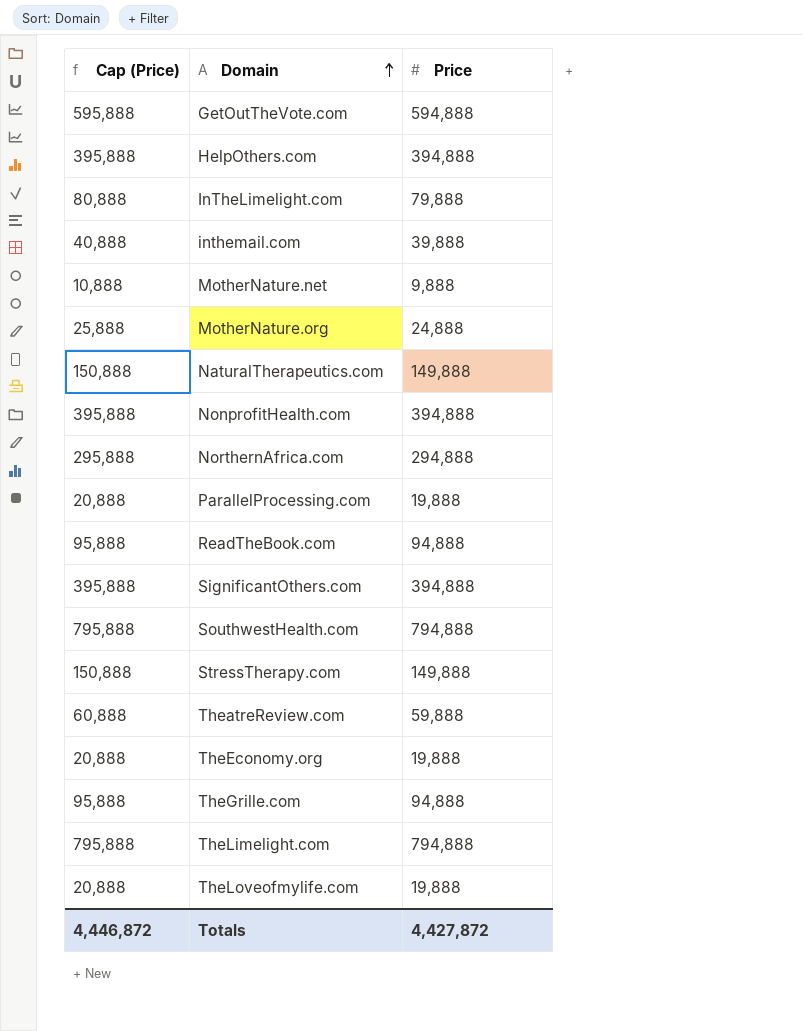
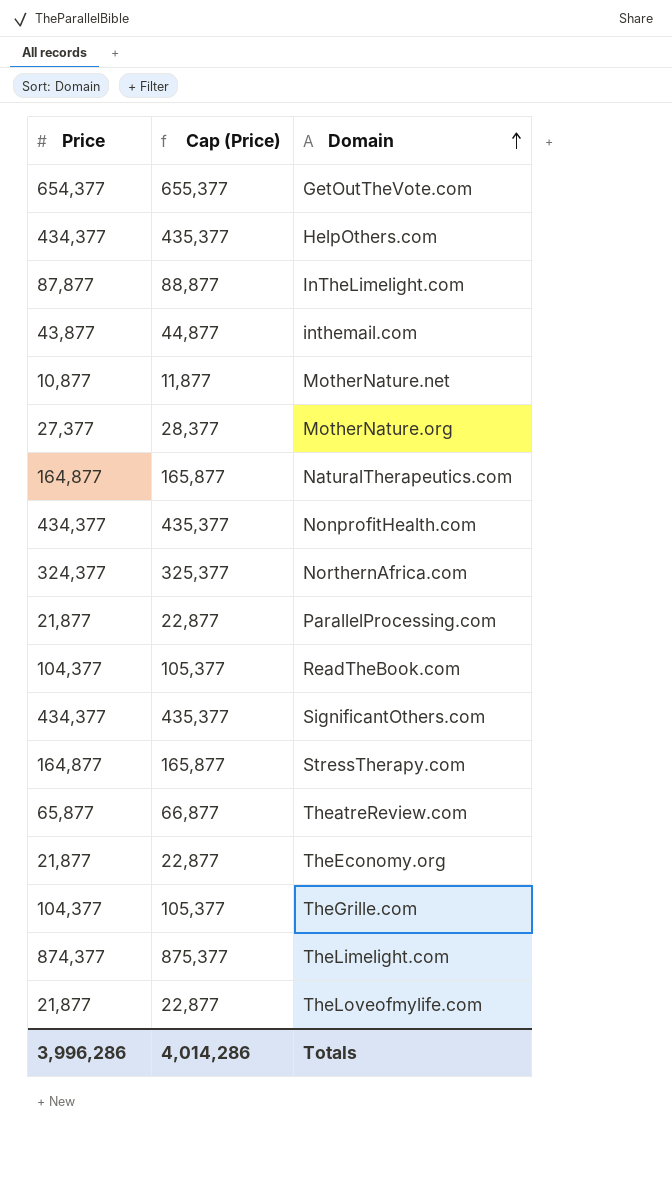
column Price | position: 3 -> 1
row SouthwestHealth.com: 795,888 | 794,888 -> none
GetOutTheVote.com | Price: 594,888 -> 654,377
GetOutTheVote.com | Cap (Price): 595,888 -> 655,377
HelpOthers.com | Price: 394,888 -> 434,377
HelpOthers.com | Cap (Price): 395,888 -> 435,377
InTheLimelight.com | Price: 79,888 -> 87,877
InTheLimelight.com | Cap (Price): 80,888 -> 88,877
inthemail.com | Price: 39,888 -> 43,877
inthemail.com | Cap (Price): 40,888 -> 44,877
MotherNature.net | Price: 9,888 -> 10,877
MotherNature.net | Cap (Price): 10,888 -> 11,877
MotherNature.org | Price: 24,888 -> 27,377
MotherNature.org | Cap (Price): 25,888 -> 28,377
NaturalTherapeutics.com | Price: 149,888 -> 164,877
NaturalTherapeutics.com | Cap (Price): 150,888 -> 165,877
NonprofitHealth.com | Price: 394,888 -> 434,377
NonprofitHealth.com | Cap (Price): 395,888 -> 435,377
NorthernAfrica.com | Price: 294,888 -> 324,377
NorthernAfrica.com | Cap (Price): 295,888 -> 325,377
ParallelProcessing.com | Price: 19,888 -> 21,877
ParallelProcessing.com | Cap (Price): 20,888 -> 22,877
ReadTheBook.com | Price: 94,888 -> 104,377
ReadTheBook.com | Cap (Price): 95,888 -> 105,377
SignificantOthers.com | Price: 394,888 -> 434,377
SignificantOthers.com | Cap (Price): 395,888 -> 435,377
StressTherapy.com | Price: 149,888 -> 164,877
StressTherapy.com | Cap (Price): 150,888 -> 165,877
TheatreReview.com | Price: 59,888 -> 65,877
TheatreReview.com | Cap (Price): 60,888 -> 66,877
TheEconomy.org | Price: 19,888 -> 21,877
TheEconomy.org | Cap (Price): 20,888 -> 22,877
TheGrille.com | Price: 94,888 -> 104,377
TheGrille.com | Cap (Price): 95,888 -> 105,377
TheLimelight.com | Price: 794,888 -> 874,377
TheLimelight.com | Cap (Price): 795,888 -> 875,377
TheLoveofmylife.com | Price: 19,888 -> 21,877
TheLoveofmylife.com | Cap (Price): 20,888 -> 22,877
Totals | Price: 4,427,872 -> 3,996,286
Totals | Cap (Price): 4,446,872 -> 4,014,286

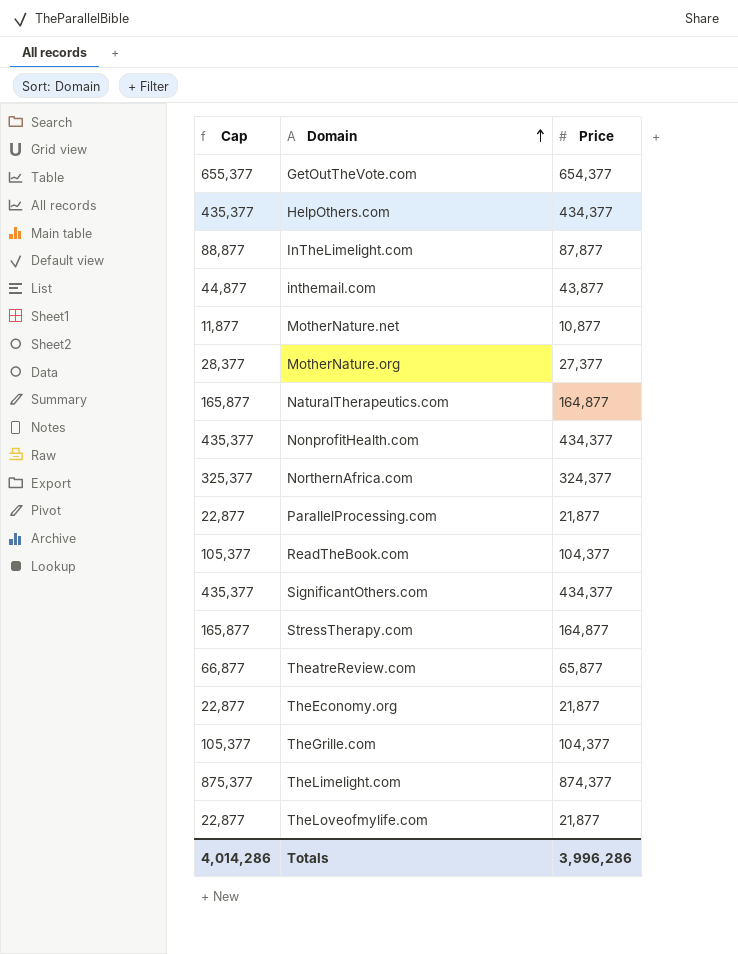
column name: Cap (Price) -> Cap
column Price | position: 1 -> 3

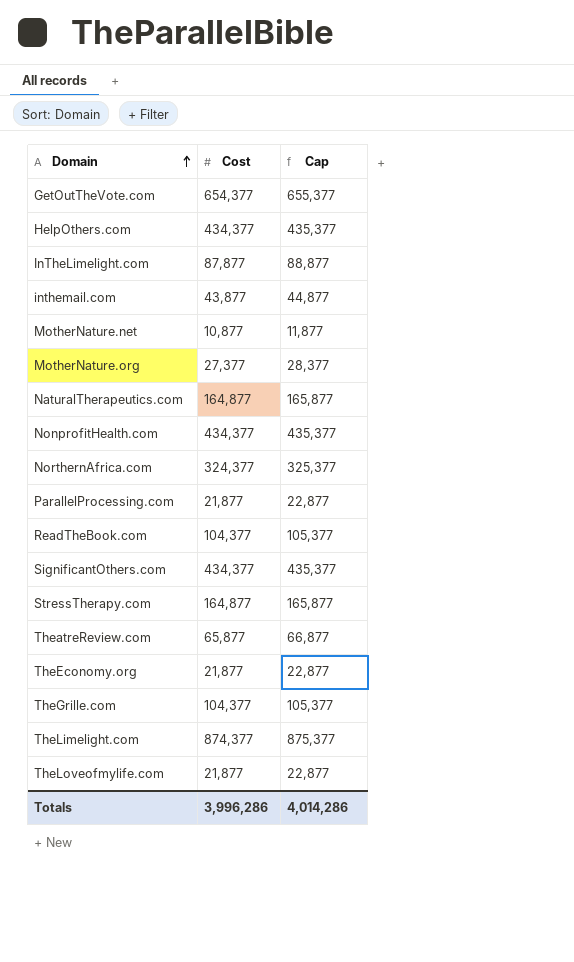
column name: Price -> Cost
column Cap | position: 1 -> 3

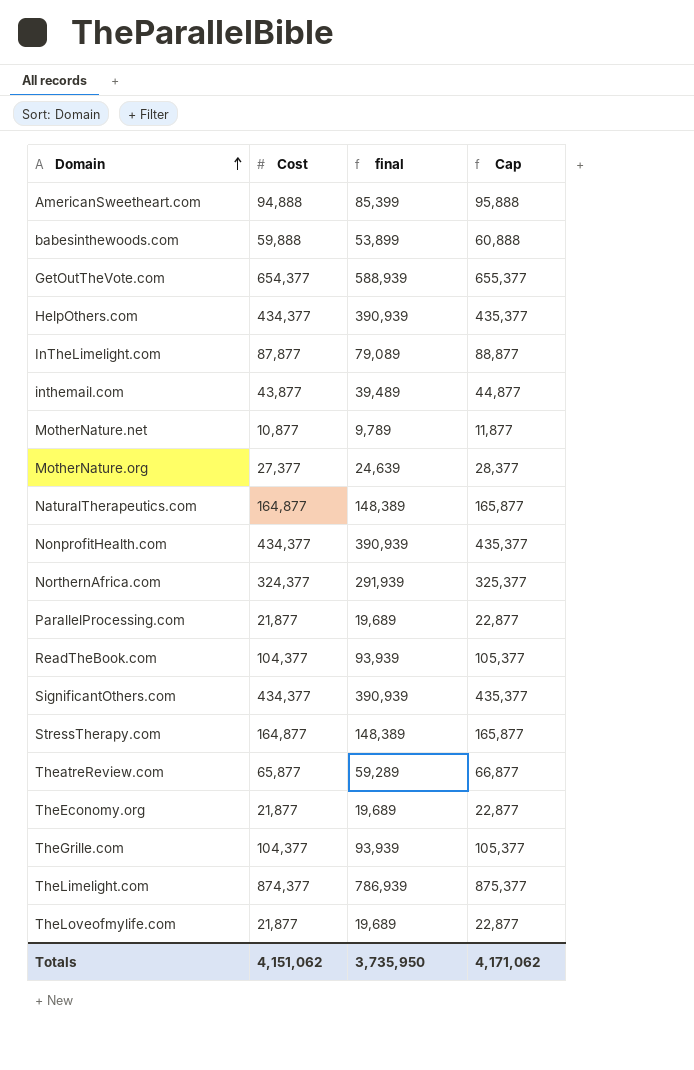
column final | formula: none -> [Cost] * 0.9
row AmericanSweetheart.com: none -> 94,888 | 85,399 | 95,888
row babesinthewoods.com: none -> 59,888 | 53,899 | 60,888
Totals | Cost: 3,996,286 -> 4,151,062
Totals | Cap: 4,014,286 -> 4,171,062

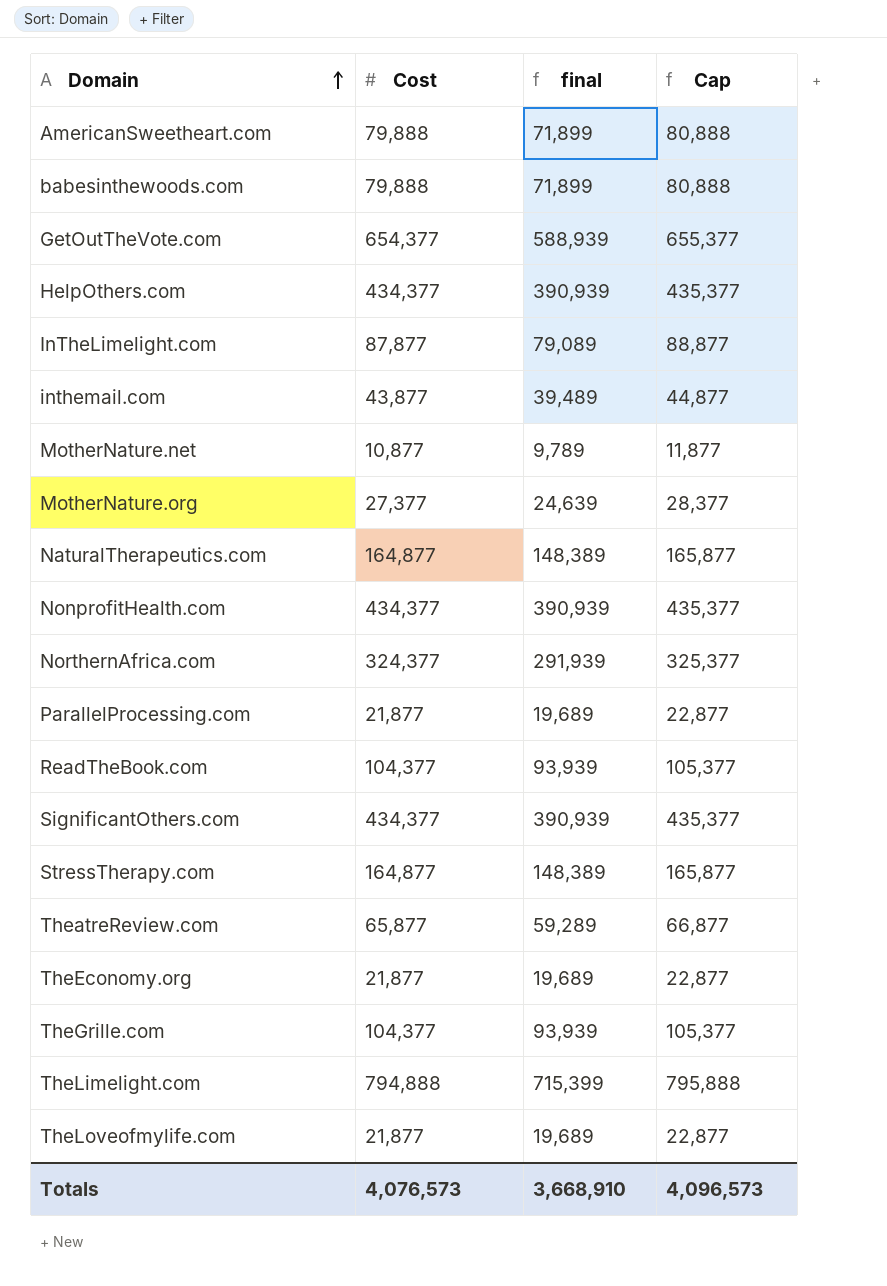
AmericanSweetheart.com | Cost: 94,888 -> 79,888
AmericanSweetheart.com | final: 85,399 -> 71,899
AmericanSweetheart.com | Cap: 95,888 -> 80,888
babesinthewoods.com | Cost: 59,888 -> 79,888
babesinthewoods.com | final: 53,899 -> 71,899
babesinthewoods.com | Cap: 60,888 -> 80,888
TheLimelight.com | Cost: 874,377 -> 794,888
TheLimelight.com | final: 786,939 -> 715,399
TheLimelight.com | Cap: 875,377 -> 795,888
Totals | Cost: 4,151,062 -> 4,076,573
Totals | final: 3,735,950 -> 3,668,910
Totals | Cap: 4,171,062 -> 4,096,573

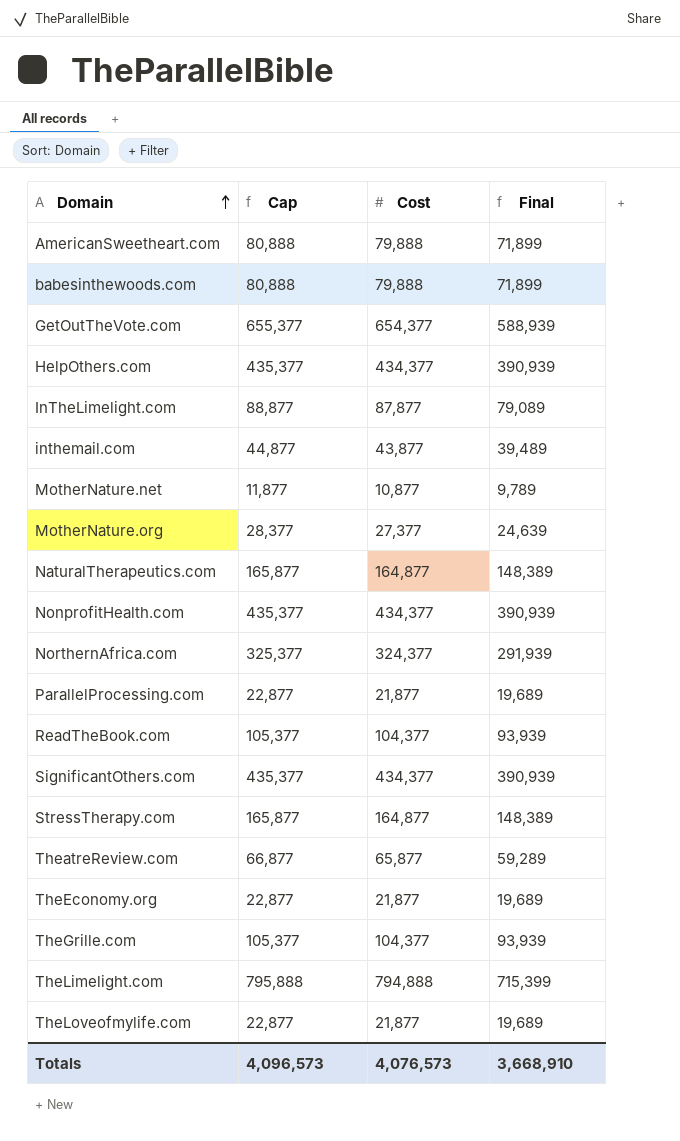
column Cap | position: 4 -> 2
column name: final -> Final

